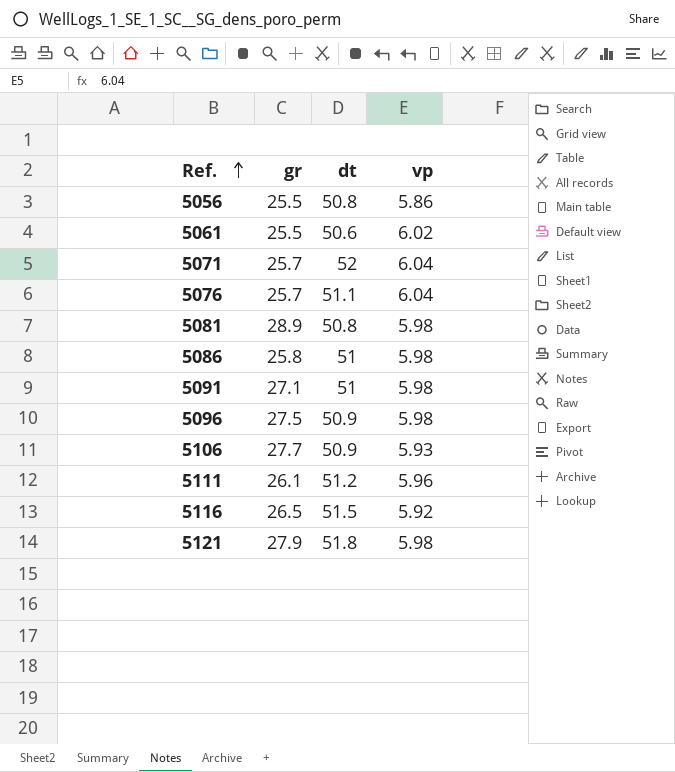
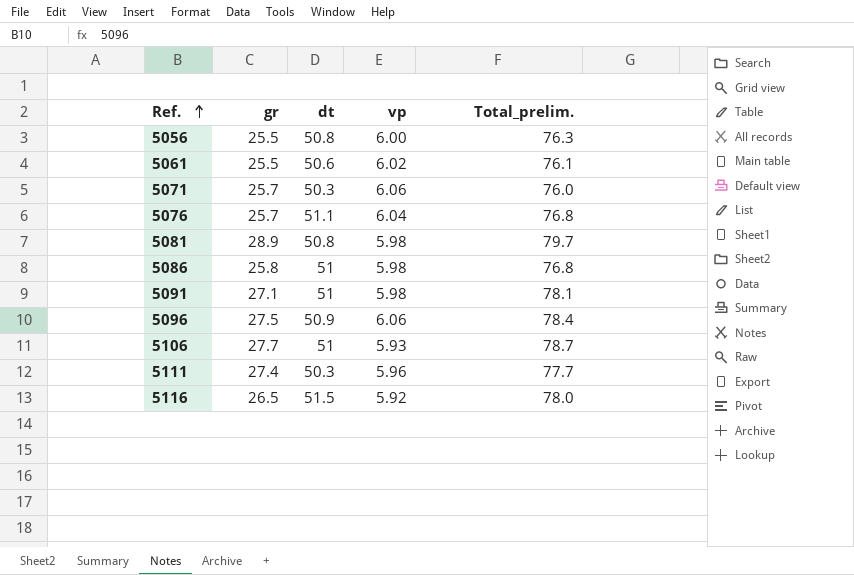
column Total_prelim. | formula: none -> [gr] + [dt]
row 5121: 27.9 | 51.8 | 5.98 -> none
5056 | vp: 5.86 -> 6.00
5071 | dt: 52 -> 50.3
5071 | vp: 6.04 -> 6.06
5096 | vp: 5.98 -> 6.06
5106 | dt: 50.9 -> 51
5111 | gr: 26.1 -> 27.4
5111 | dt: 51.2 -> 50.3

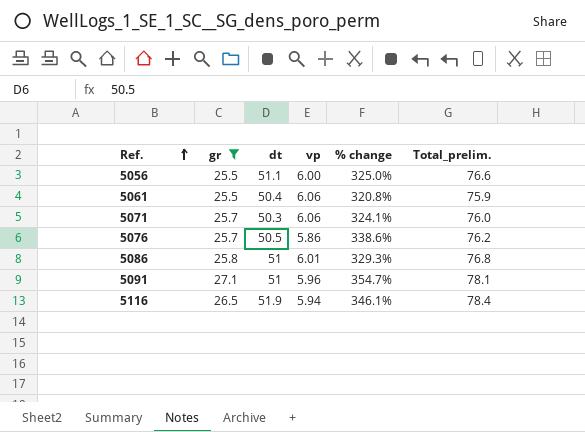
filter: none -> gr <= 27.1
column % change | formula: none -> ([gr] - [vp]) / [vp]
5056 | dt: 50.8 -> 51.1
5056 | Total_prelim.: 76.3 -> 76.6
5061 | dt: 50.6 -> 50.4
5061 | vp: 6.02 -> 6.06
5061 | Total_prelim.: 76.1 -> 75.9
5076 | dt: 51.1 -> 50.5
5076 | vp: 6.04 -> 5.86
5076 | Total_prelim.: 76.8 -> 76.2
5086 | vp: 5.98 -> 6.01
5091 | vp: 5.98 -> 5.96
5116 | dt: 51.5 -> 51.9
5116 | vp: 5.92 -> 5.94
5116 | Total_prelim.: 78.0 -> 78.4

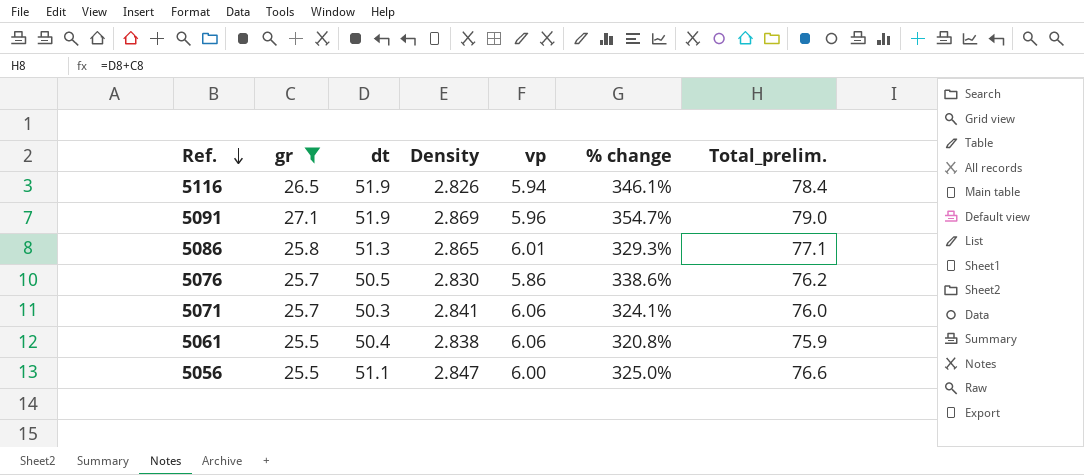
row order: Ref. ascending -> Ref. descending
column Density | position: none -> 4
5091 | dt: 51 -> 51.9
5091 | Total_prelim.: 78.1 -> 79.0
5086 | dt: 51 -> 51.3
5086 | Total_prelim.: 76.8 -> 77.1

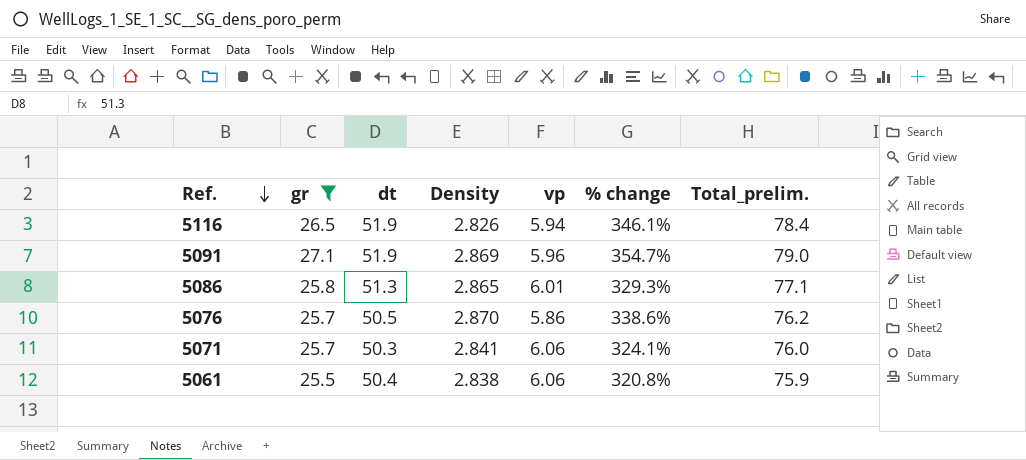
row 5056: 25.5 | 51.1 | 2.847 | 6.00 | 325.0% | 76.6 -> none
5076 | Density: 2.830 -> 2.870

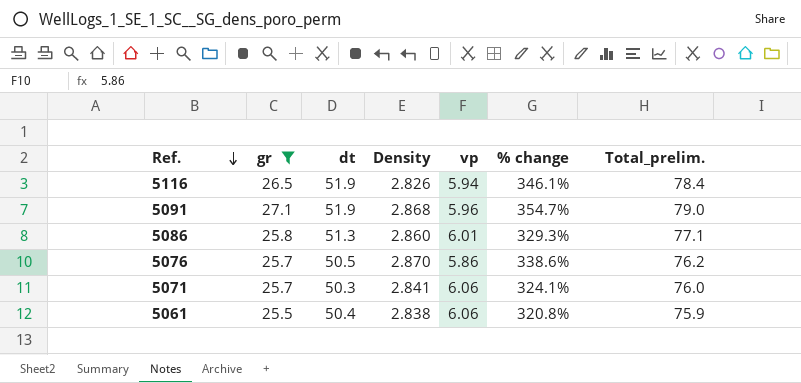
5091 | Density: 2.869 -> 2.868
5086 | Density: 2.865 -> 2.860

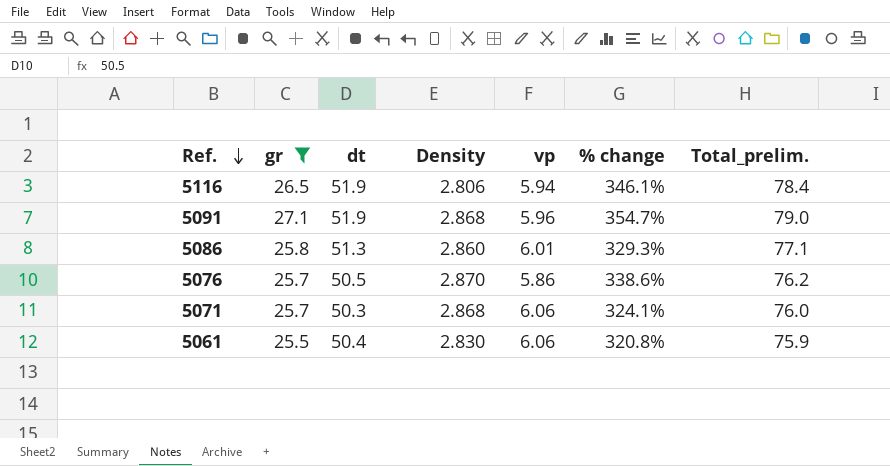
5116 | Density: 2.826 -> 2.806
5071 | Density: 2.841 -> 2.868
5061 | Density: 2.838 -> 2.830

